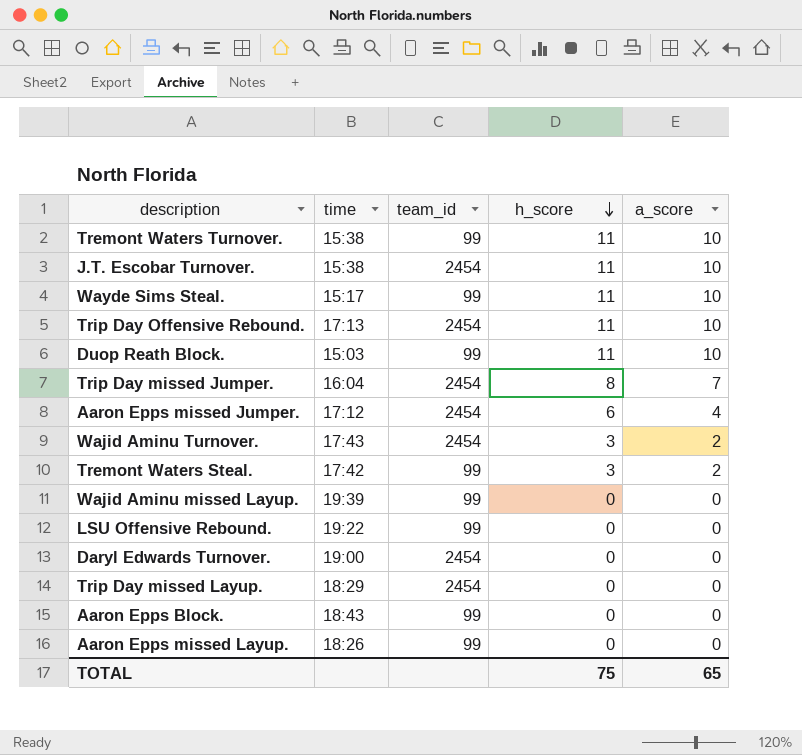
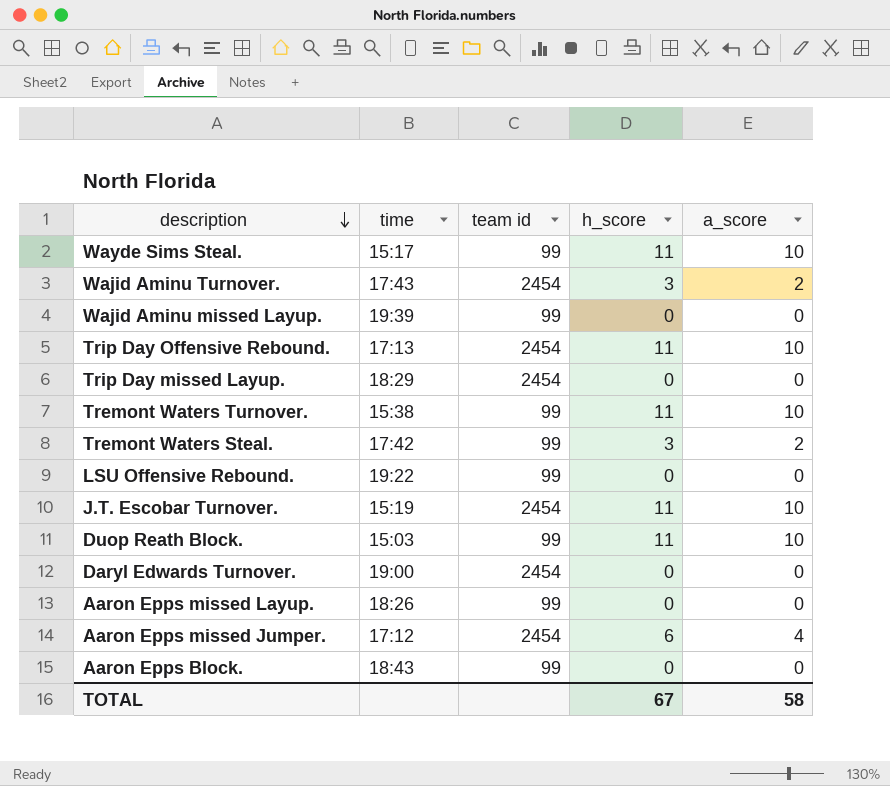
row order: h_score descending -> description descending
column name: team_id -> team id
row Trip Day missed Jumper.: 16:04 | 2454 | 8 | 7 -> none
J.T. Escobar Turnover. | time: 15:38 -> 15:19
TOTAL | h_score: 75 -> 67
TOTAL | a_score: 65 -> 58

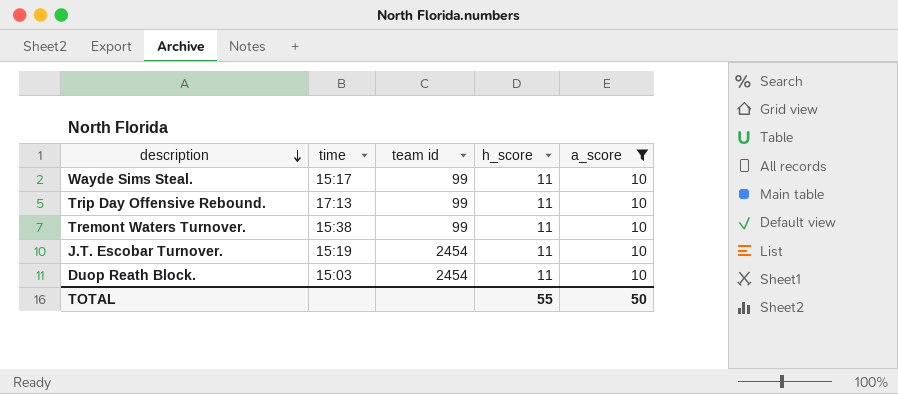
filter: none -> a_score = 10
Trip Day Offensive Rebound. | team id: 2454 -> 99
Duop Reath Block. | team id: 99 -> 2454
TOTAL | h_score: 67 -> 55
TOTAL | a_score: 58 -> 50

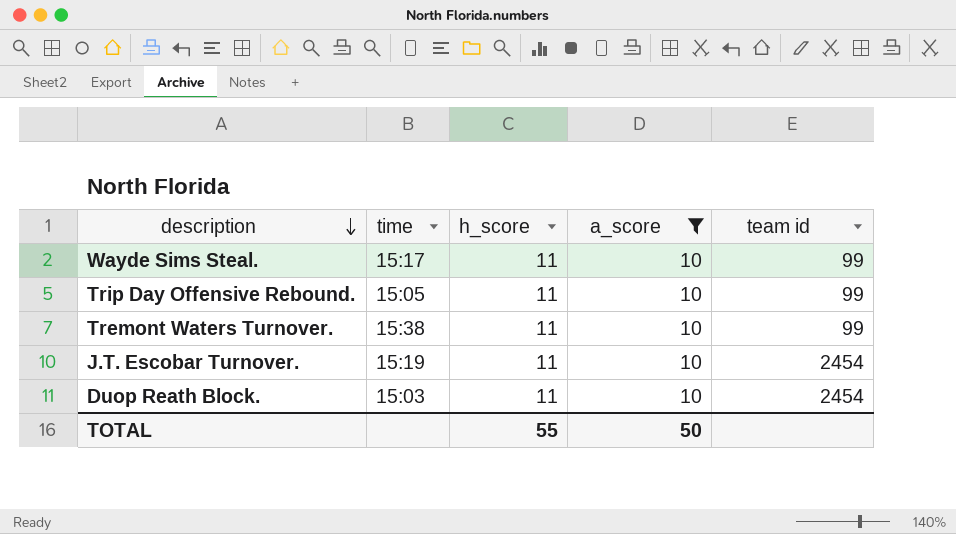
column team id | position: 3 -> 5
Trip Day Offensive Rebound. | time: 17:13 -> 15:05

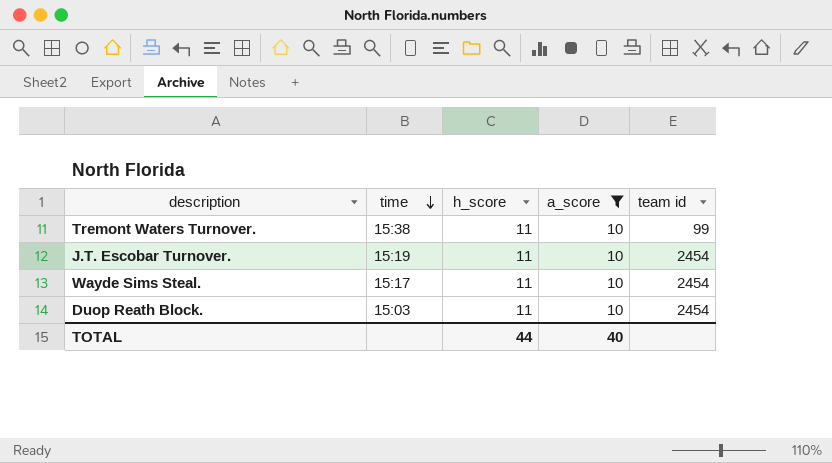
row order: description descending -> time descending
row Trip Day Offensive Rebound.: 15:05 | 11 | 10 | 99 -> none
Wayde Sims Steal. | team id: 99 -> 2454
TOTAL | h_score: 55 -> 44
TOTAL | a_score: 50 -> 40

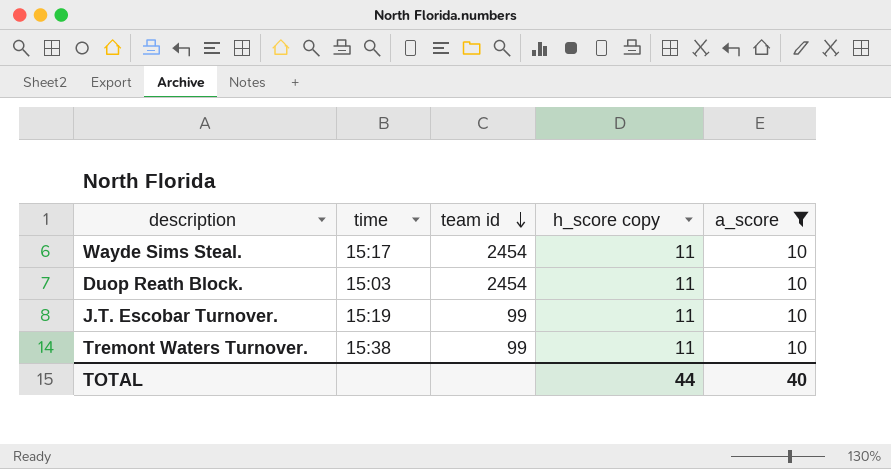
row order: time descending -> team id descending
column team id | position: 5 -> 3
column name: h_score -> h_score copy
J.T. Escobar Turnover. | team id: 2454 -> 99

